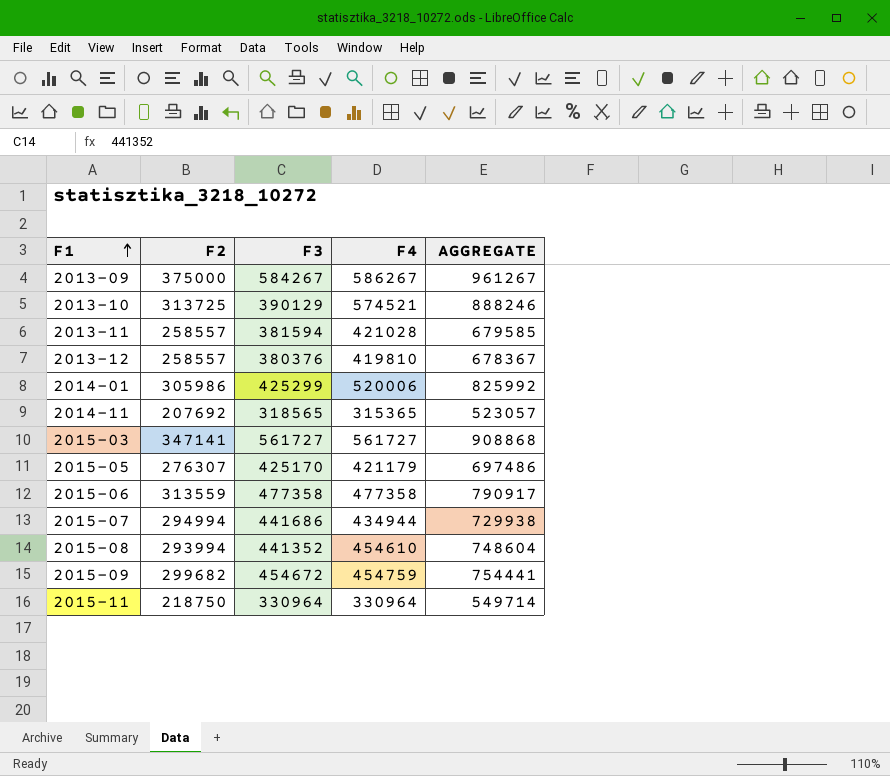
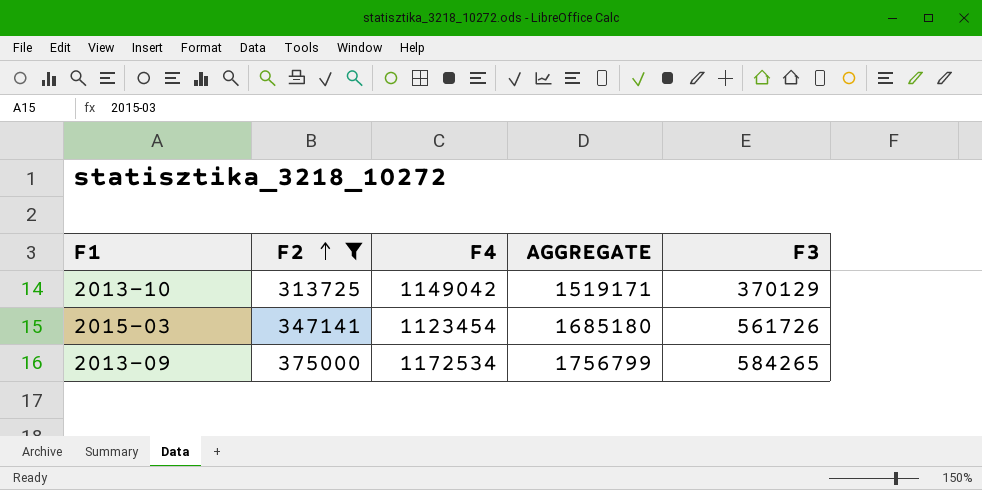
filter: none -> F2 >= 313725
row order: F1 ascending -> F2 ascending
column AGGREGATE | formula: [F2] + [F4] -> [F4] + [F3]
column F3 | position: 3 -> 5
2013-10 | F4: 574521 -> 1149042
2013-10 | F3: 390129 -> 370129
2015-03 | F4: 561727 -> 1123454
2015-03 | F3: 561727 -> 561726
2013-09 | F4: 586267 -> 1172534
2013-09 | F3: 584267 -> 584265

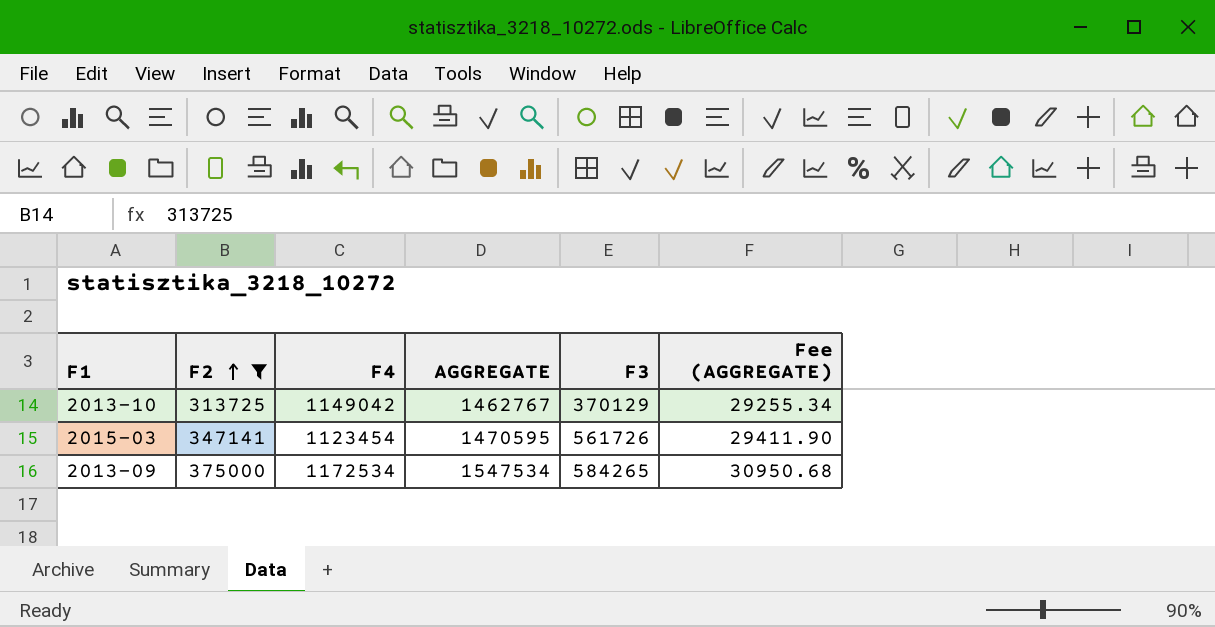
column AGGREGATE | formula: [F4] + [F3] -> [F2] + [F4]
column Fee (AGGREGATE) | formula: none -> [AGGREGATE] * 0.02

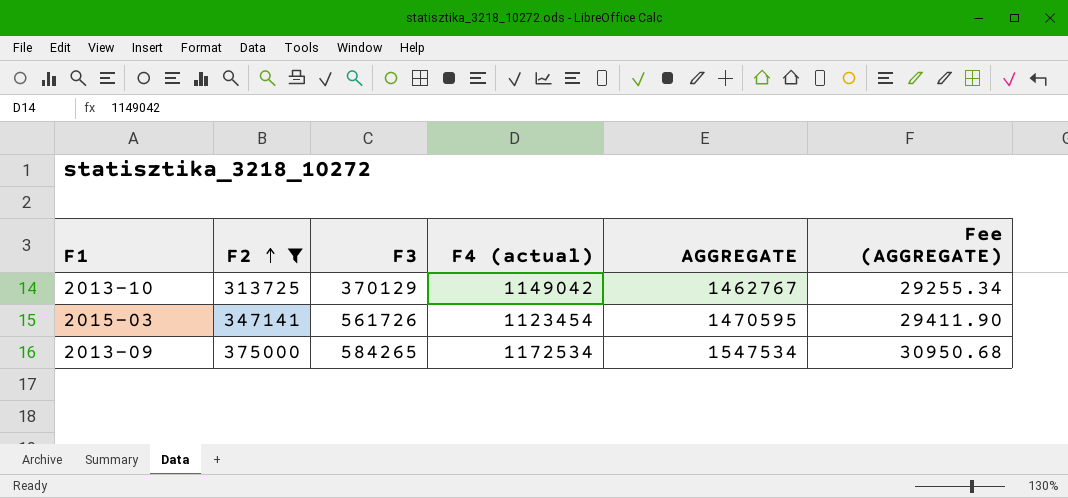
column F3 | position: 5 -> 3
column name: F4 -> F4 (actual)

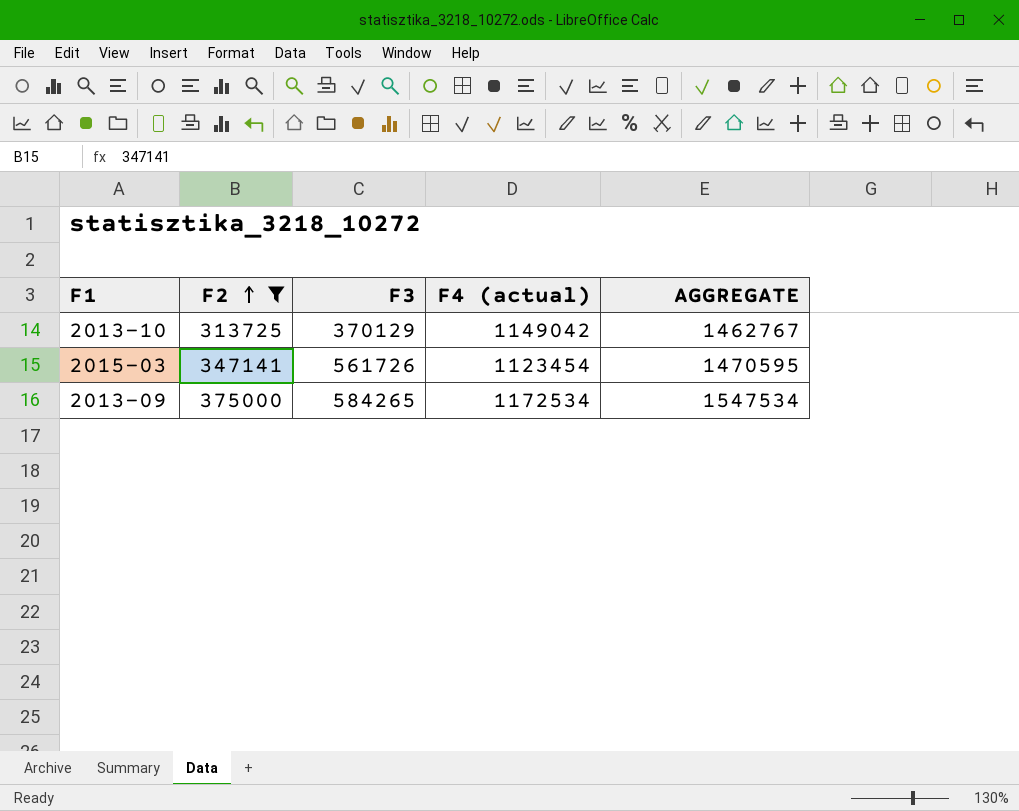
column Fee (AGGREGATE) | formula: [AGGREGATE] * 0.02 -> none

